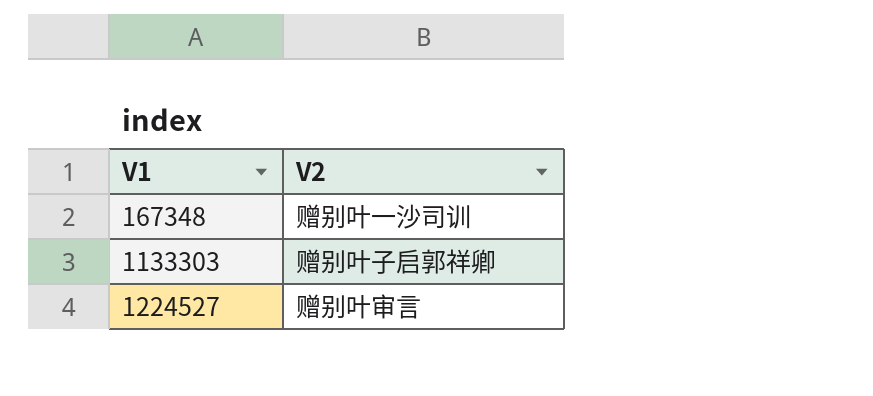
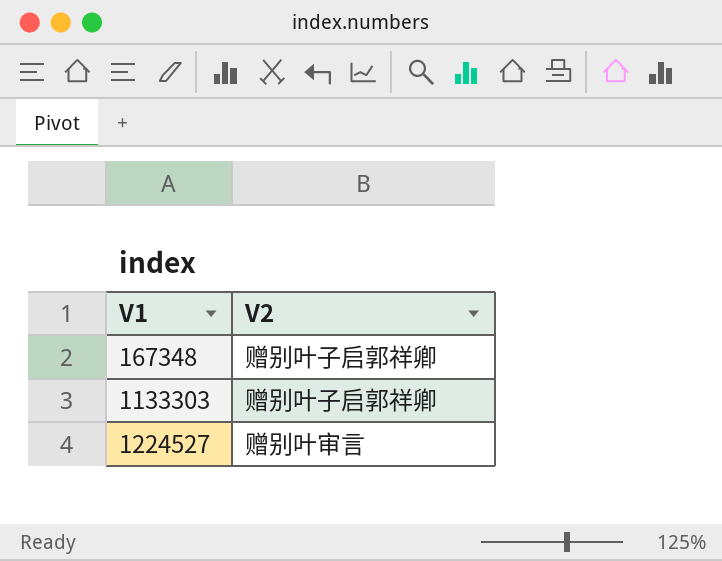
167348 | V2: 赠别叶一沙司训 -> 赠别叶子启郭祥卿

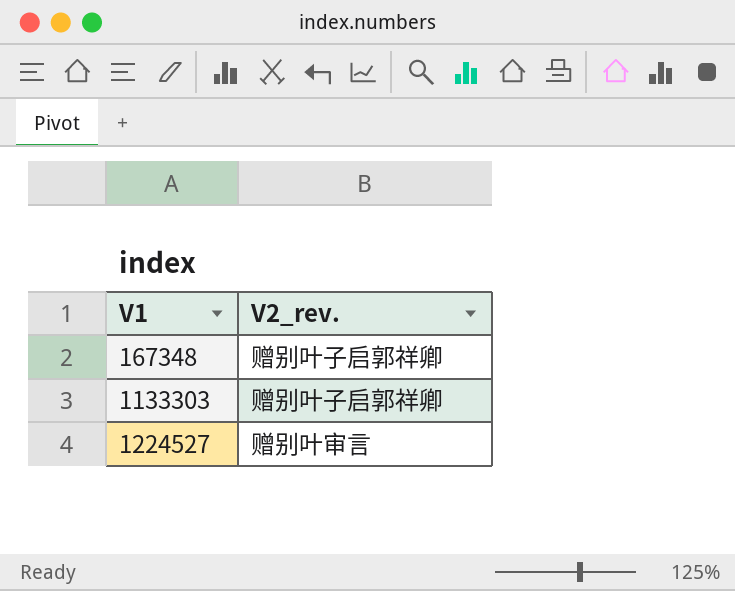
column name: V2 -> V2_rev.

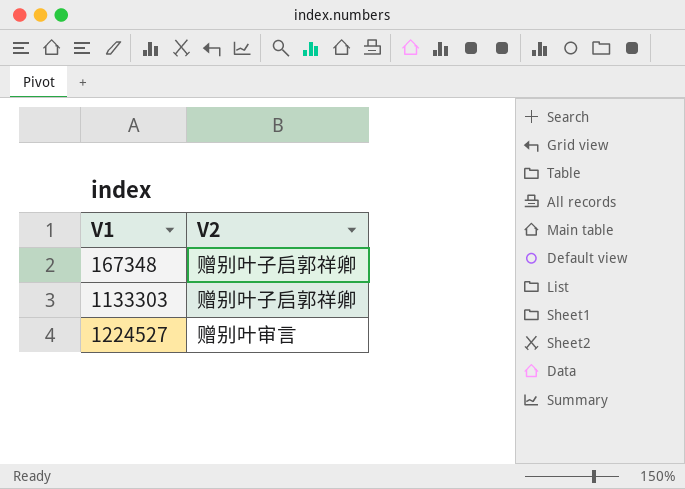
column name: V2_rev. -> V2

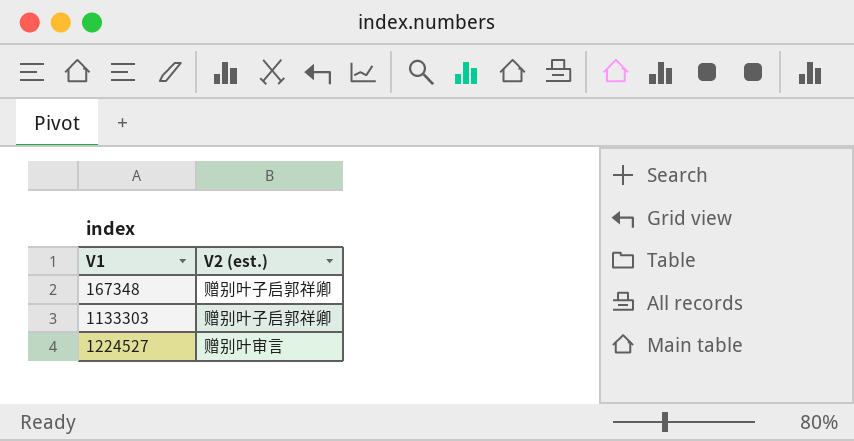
column name: V2 -> V2 (est.)

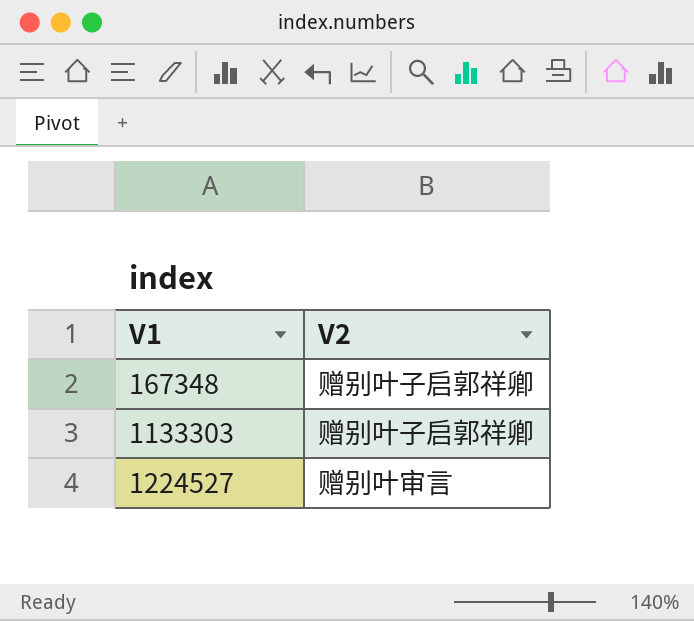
column name: V2 (est.) -> V2

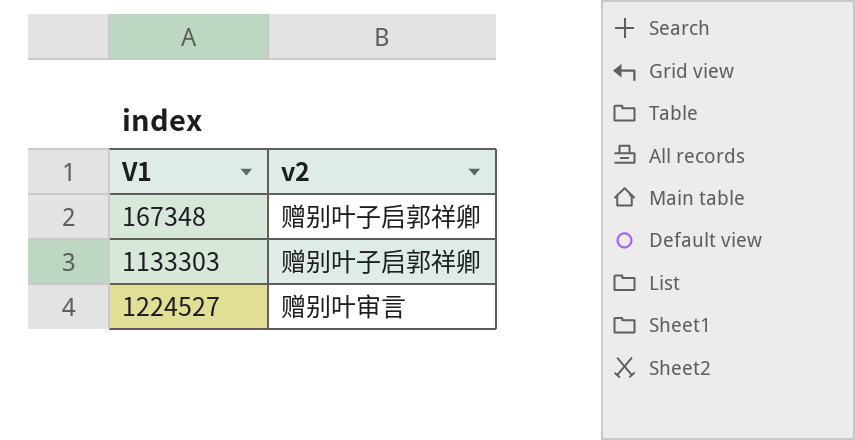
column name: V2 -> v2

